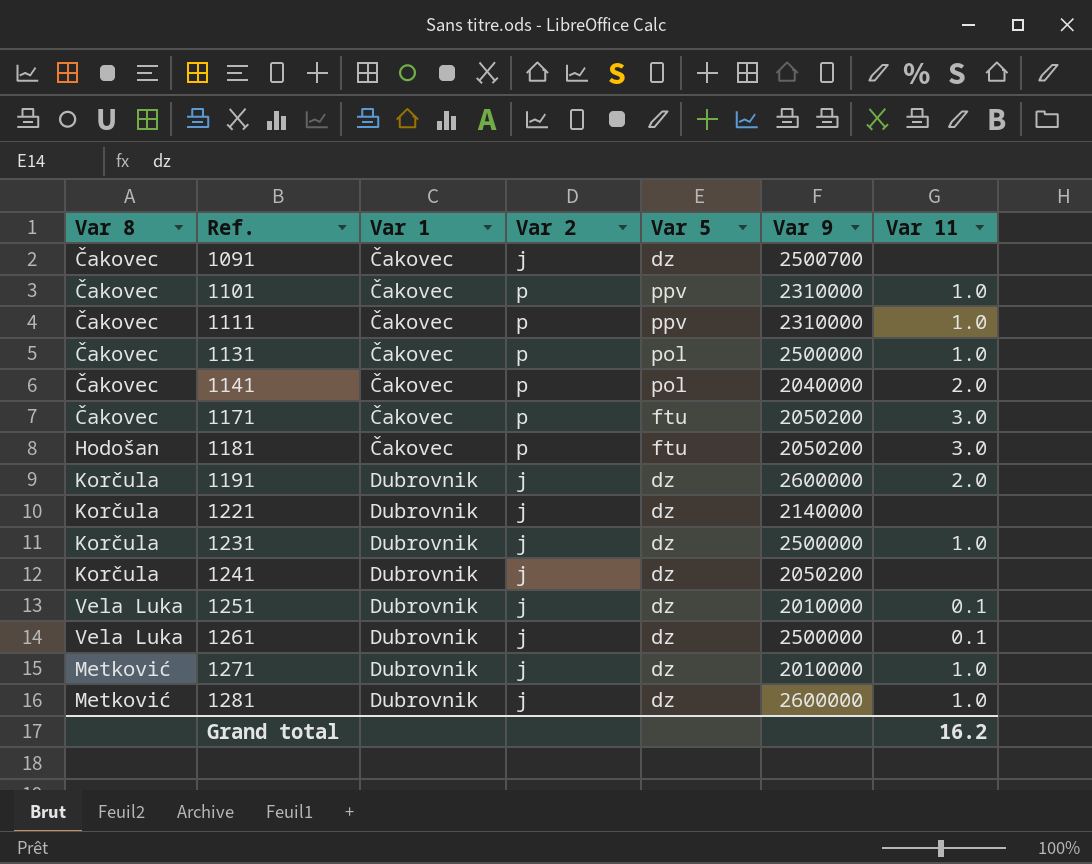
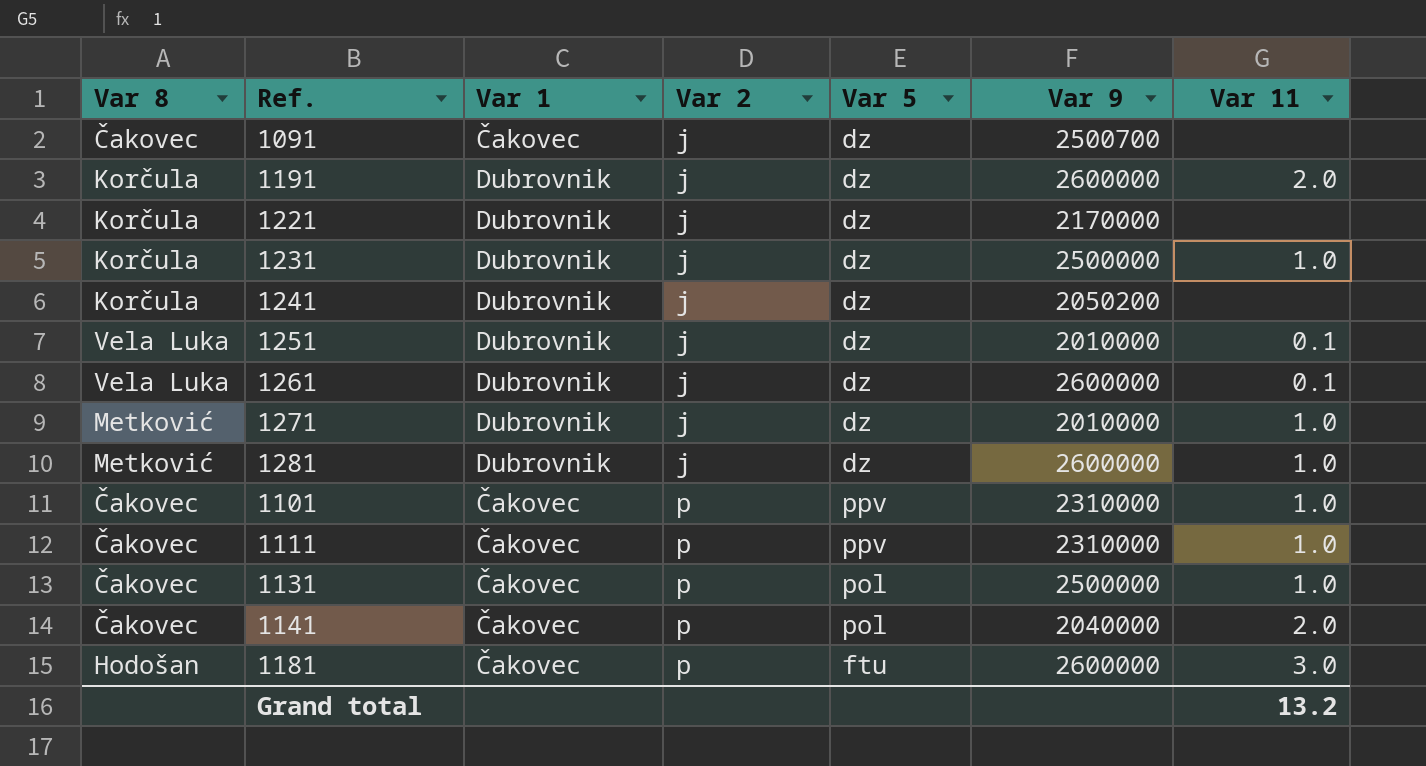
row order: Ref. ascending -> Var 2 ascending
row 1171: Čakovec | Čakovec | p | ftu | 2050200 | 3.0 -> none
1221 | Var 9: 2140000 -> 2170000
1261 | Var 9: 2500000 -> 2600000
1181 | Var 9: 2050200 -> 2600000
Grand total | Var 11: 16.2 -> 13.2

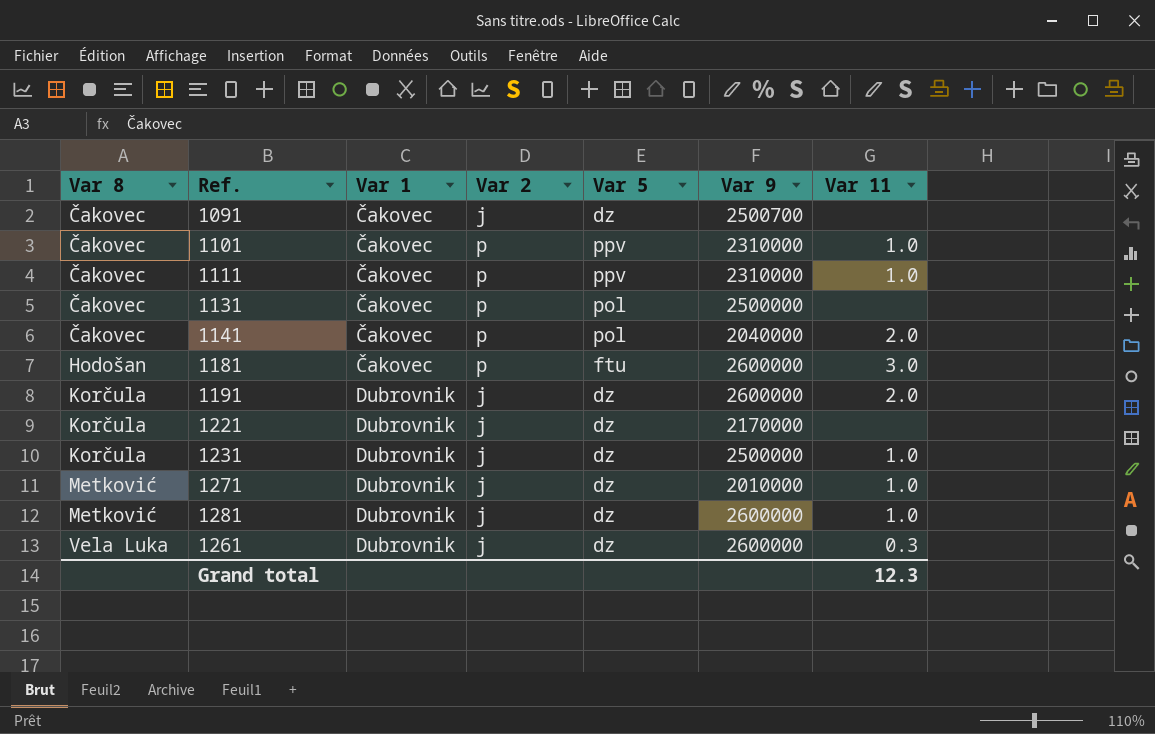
row order: Var 2 ascending -> Var 8 ascending
row 1241: Korčula | Dubrovnik | j | dz | 2050200 | none -> none
row 1251: Vela Luka | Dubrovnik | j | dz | 2010000 | 0.1 -> none
1131 | Var 11: 1.0 -> none
1261 | Var 11: 0.1 -> 0.3
Grand total | Var 11: 13.2 -> 12.3

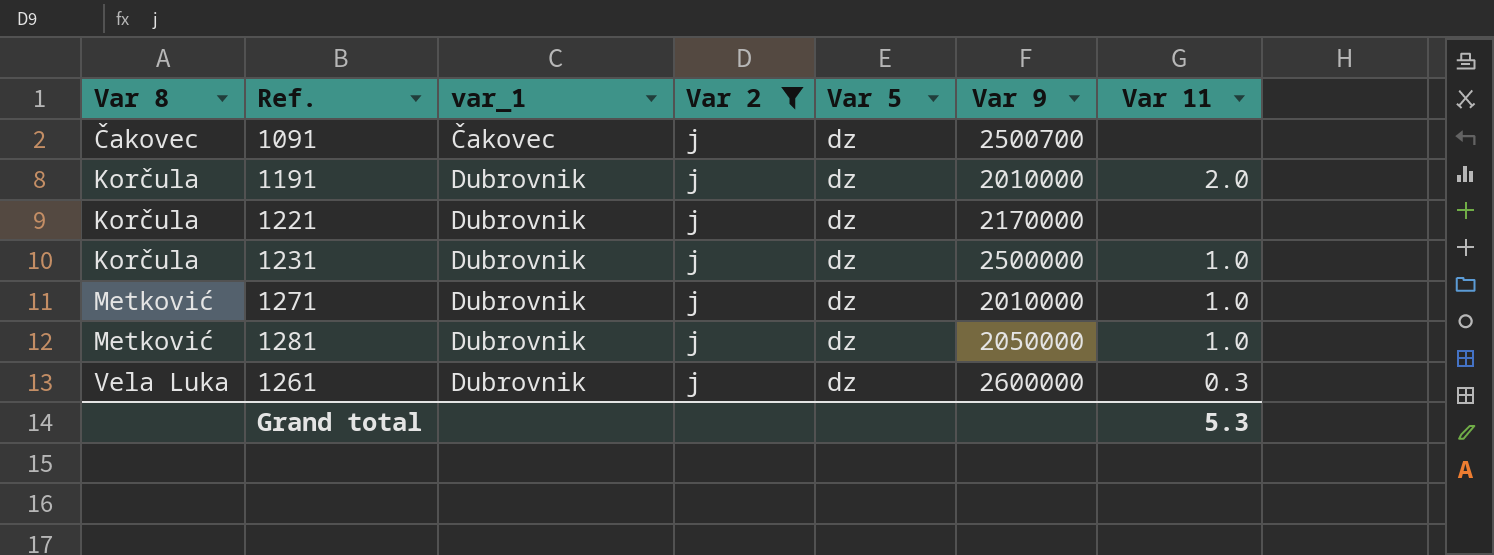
filter: none -> Var 2 = j
column name: Var 1 -> var_1
1191 | Var 9: 2600000 -> 2010000
1281 | Var 9: 2600000 -> 2050000
Grand total | Var 11: 12.3 -> 5.3

